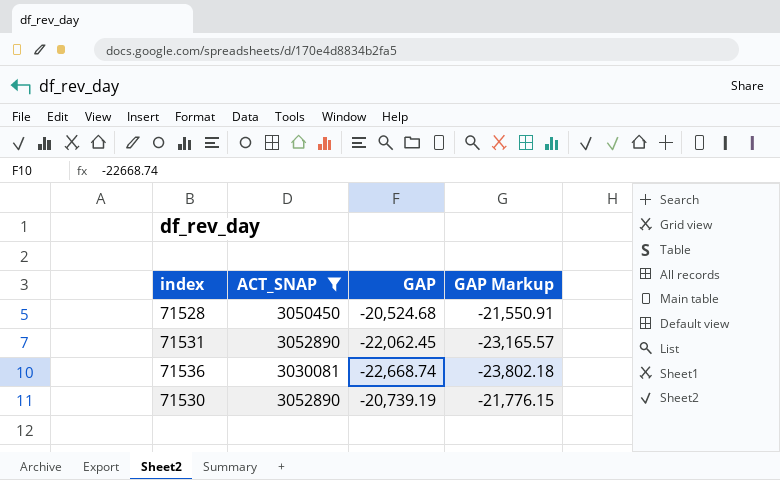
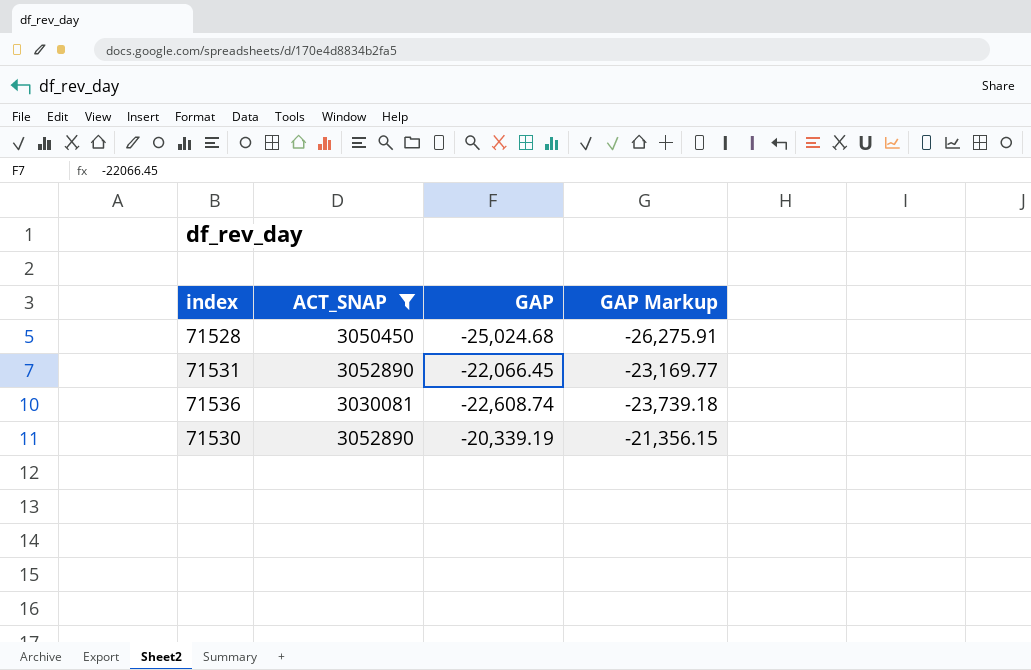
71528 | GAP: -20,524.68 -> -25,024.68
71528 | GAP Markup: -21,550.91 -> -26,275.91
71531 | GAP: -22,062.45 -> -22,066.45
71531 | GAP Markup: -23,165.57 -> -23,169.77
71536 | GAP: -22,668.74 -> -22,608.74
71536 | GAP Markup: -23,802.18 -> -23,739.18
71530 | GAP: -20,739.19 -> -20,339.19
71530 | GAP Markup: -21,776.15 -> -21,356.15

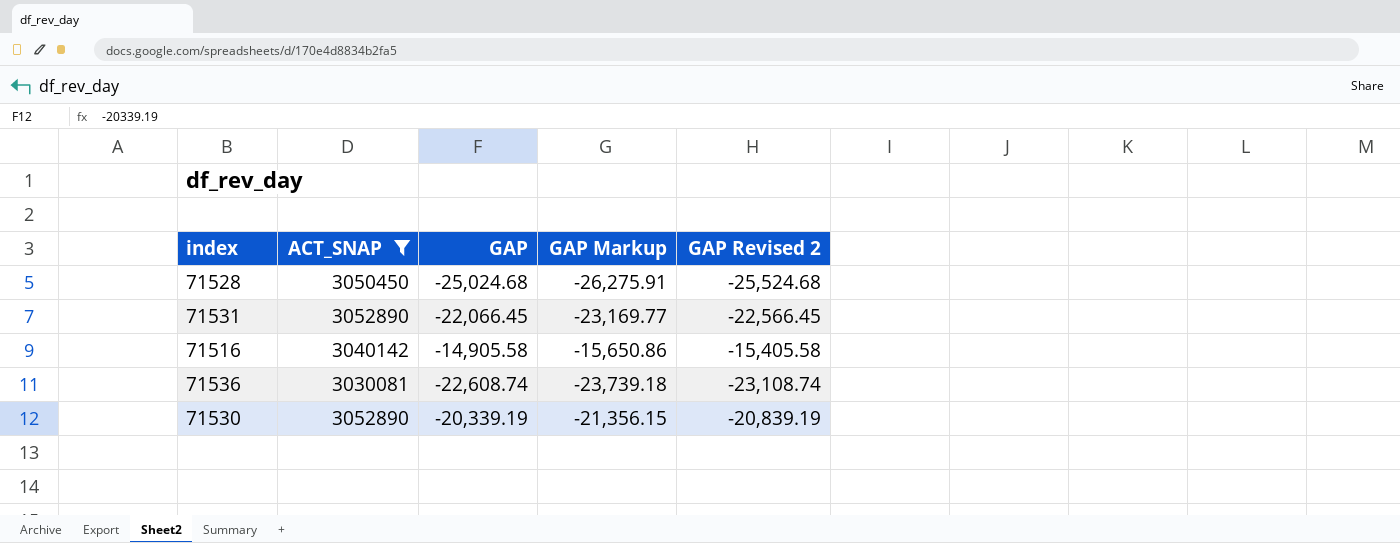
column GAP Revised 2 | formula: none -> [GAP] - 500
row 71516: none -> 3040142 | -14,905.58 | -15,650.86 | -15,405.58

